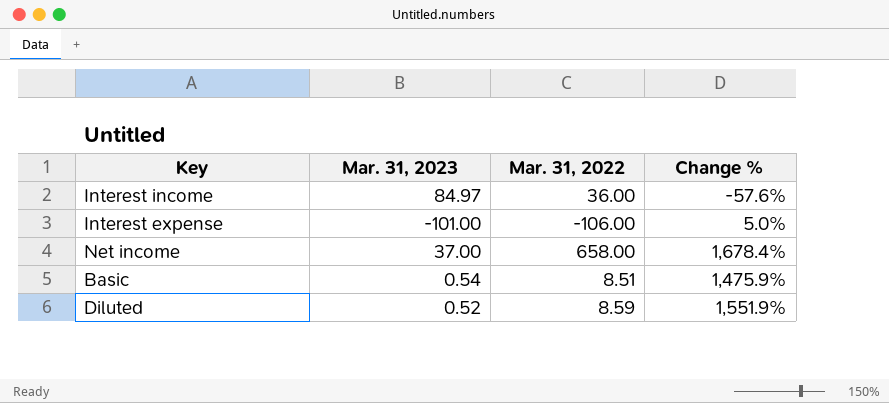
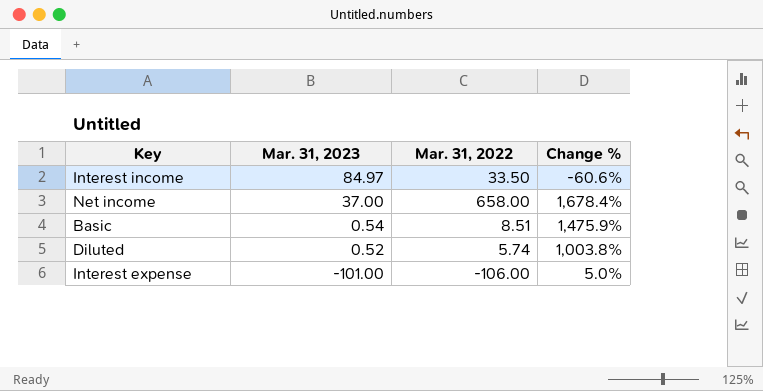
row order: none -> Mar. 31, 2023 descending
Interest income | Mar. 31, 2022: 36.00 -> 33.50
Interest income | Change %: -57.6% -> -60.6%
Diluted | Mar. 31, 2022: 8.59 -> 5.74
Diluted | Change %: 1,551.9% -> 1,003.8%

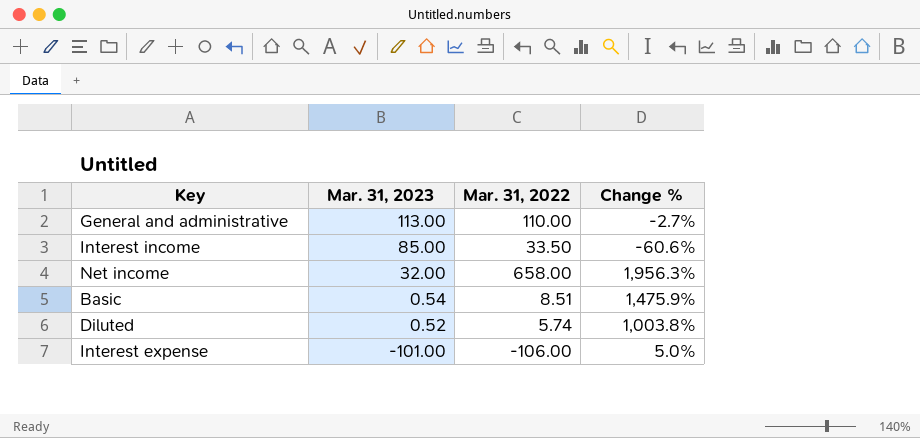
row General and administrative: none -> 113.00 | 110.00 | -2.7%
Interest income | Mar. 31, 2023: 84.97 -> 85.00
Net income | Mar. 31, 2023: 37.00 -> 32.00
Net income | Change %: 1,678.4% -> 1,956.3%

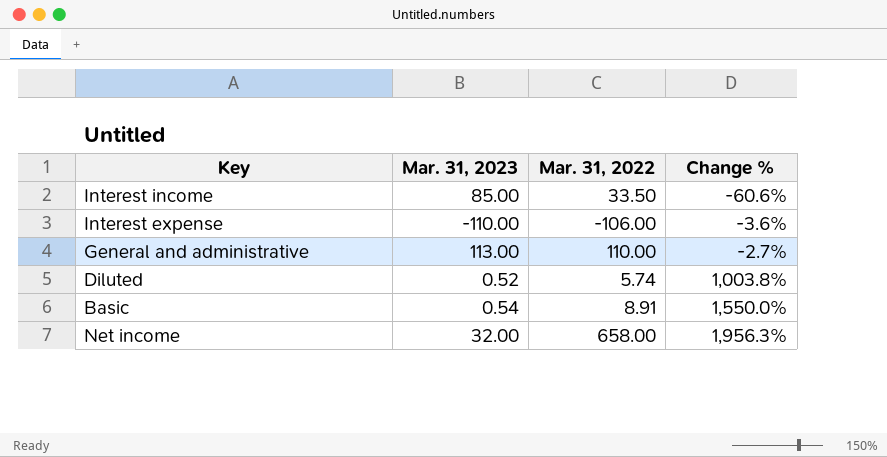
row order: Mar. 31, 2023 descending -> Change % ascending
Interest expense | Mar. 31, 2023: -101.00 -> -110.00
Interest expense | Change %: 5.0% -> -3.6%
Basic | Mar. 31, 2022: 8.51 -> 8.91
Basic | Change %: 1,475.9% -> 1,550.0%

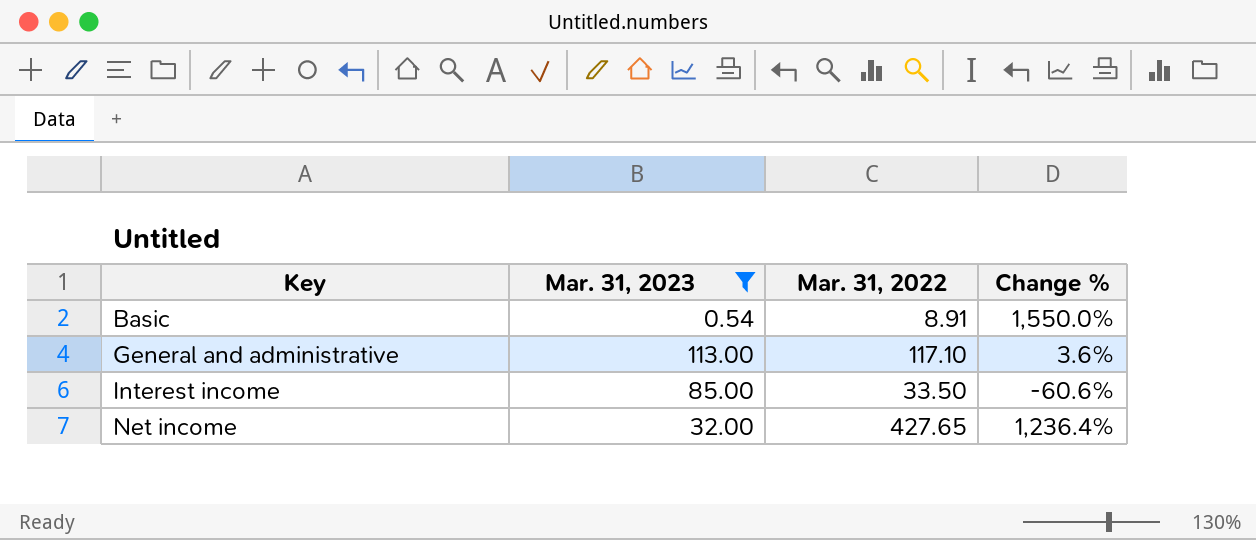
filter: none -> Mar. 31, 2023 >= 0.54
row order: Change % ascending -> Key ascending
General and administrative | Mar. 31, 2022: 110.00 -> 117.10
General and administrative | Change %: -2.7% -> 3.6%
Net income | Mar. 31, 2022: 658.00 -> 427.65
Net income | Change %: 1,956.3% -> 1,236.4%

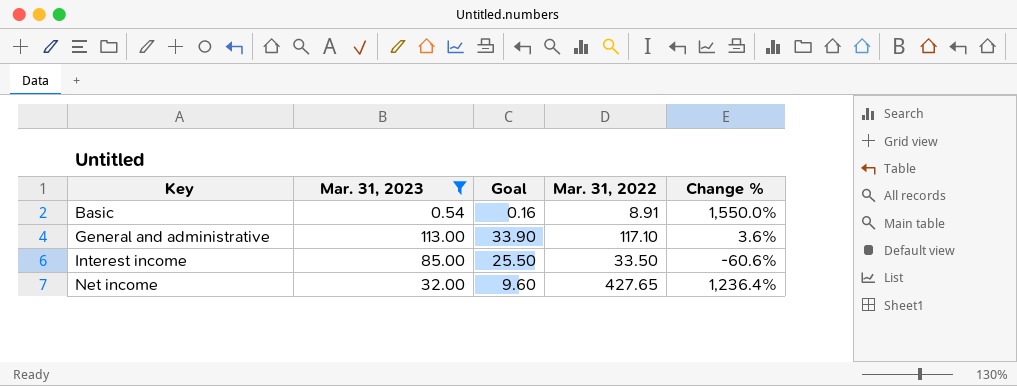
column Goal | formula: none -> [Mar. 31, 2023] * 0.3

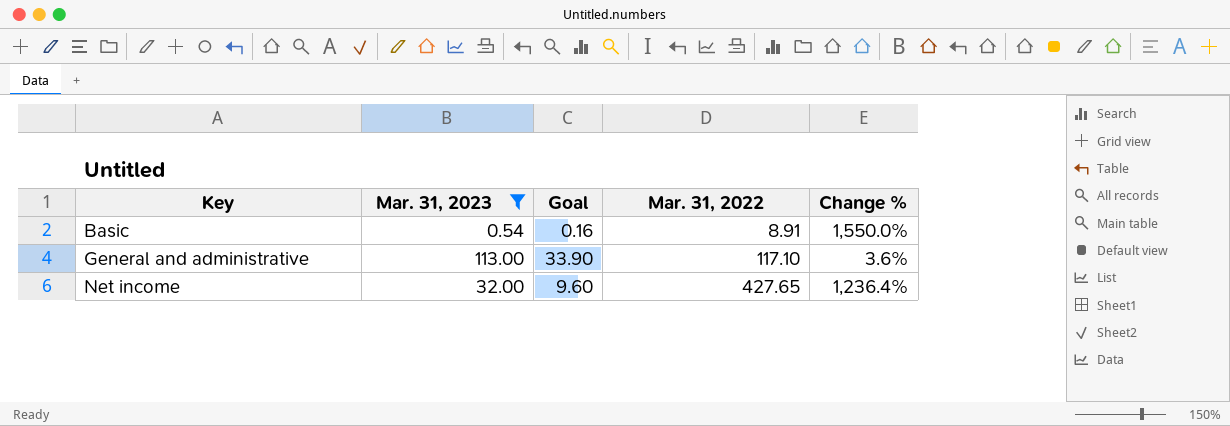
row Interest income: 85.00 | 25.50 | 33.50 | -60.6% -> none

